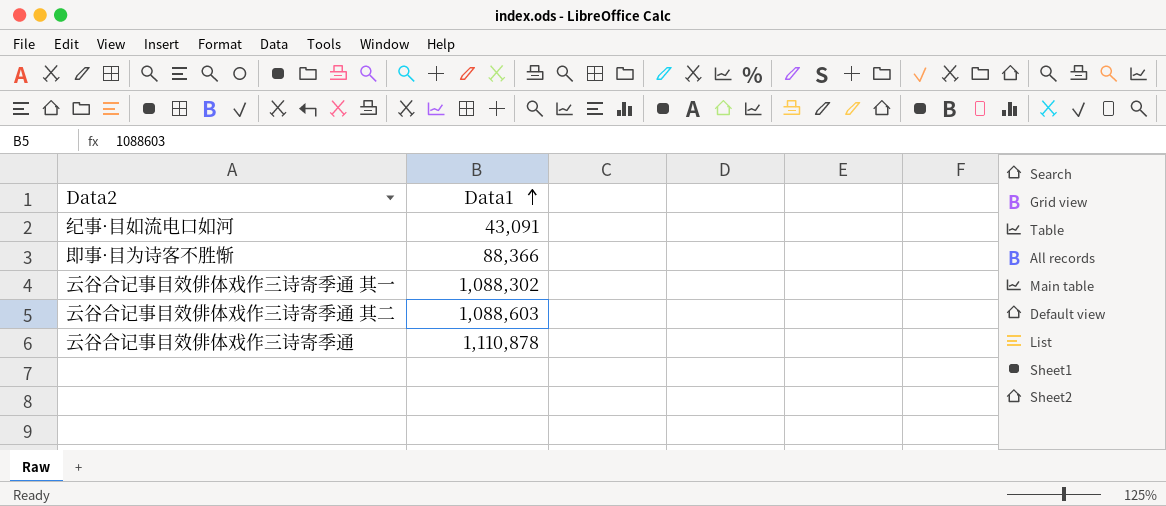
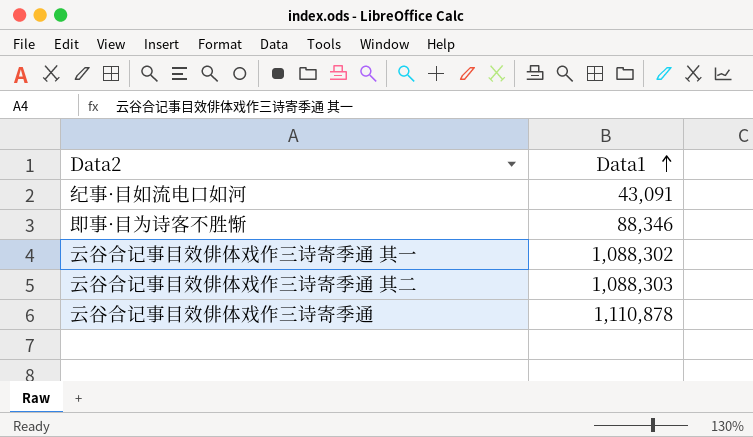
即事·目为诗客不胜惭 | Data1: 88,366 -> 88,346
云谷合记事目效俳体戏作三诗寄季通 其二 | Data1: 1,088,603 -> 1,088,303

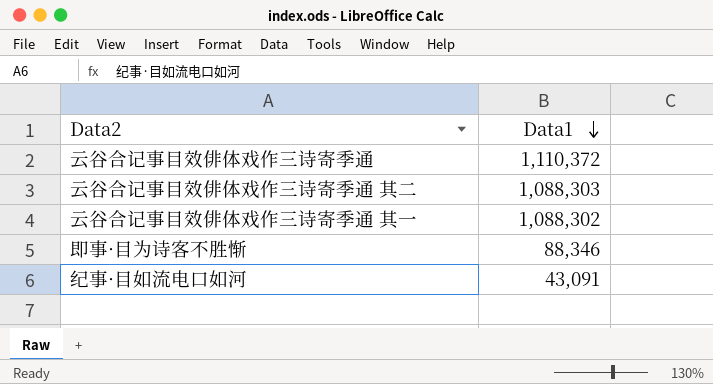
row order: Data1 ascending -> Data1 descending
云谷合记事目效俳体戏作三诗寄季通 | Data1: 1,110,878 -> 1,110,372

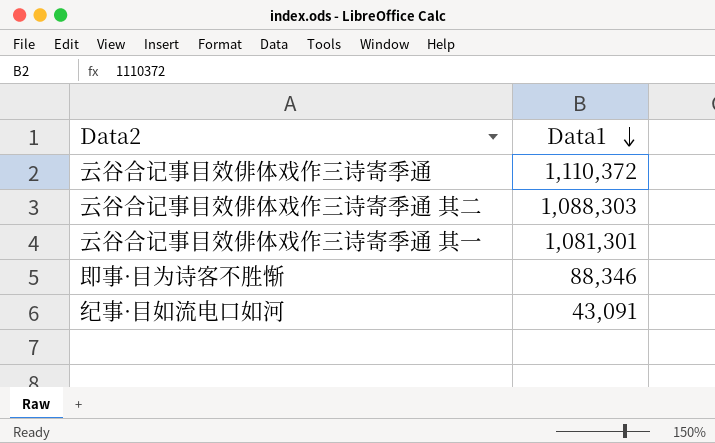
云谷合记事目效俳体戏作三诗寄季通 其一 | Data1: 1,088,302 -> 1,081,301

